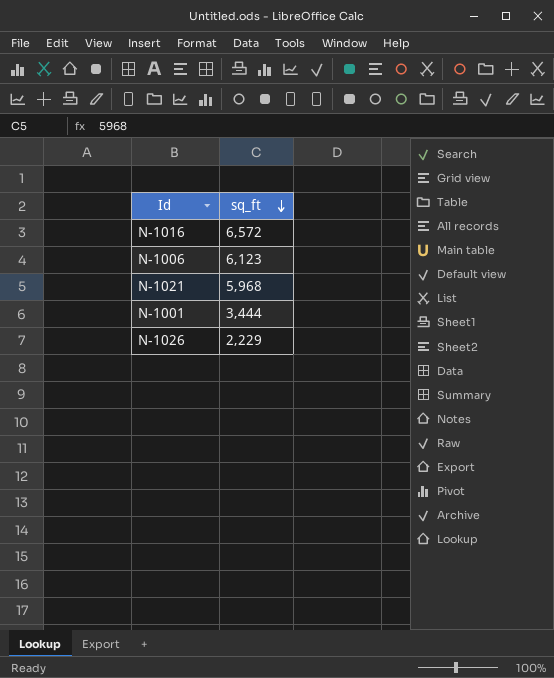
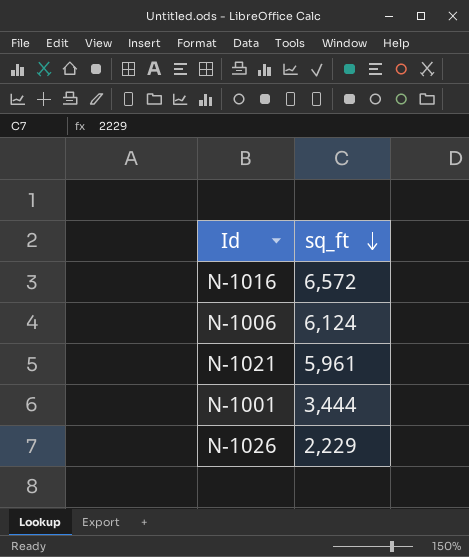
N-1006 | sq_ft: 6,123 -> 6,124
N-1021 | sq_ft: 5,968 -> 5,961

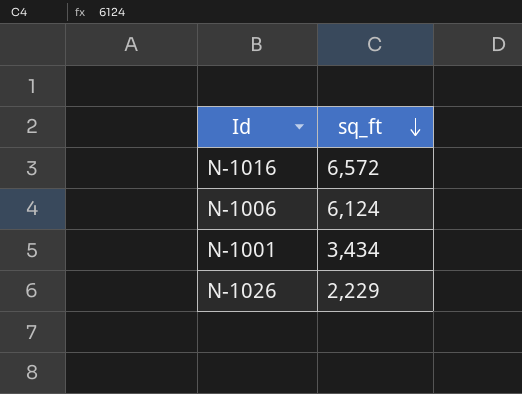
row N-1021: 5,961 -> none
N-1001 | sq_ft: 3,444 -> 3,434

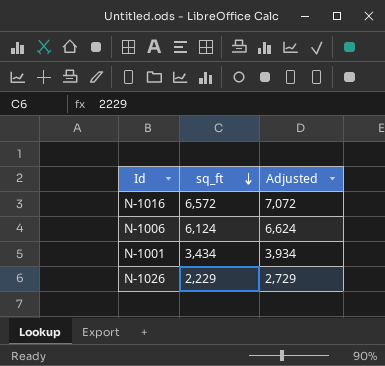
column Adjusted | formula: none -> [sq_ft] + 500

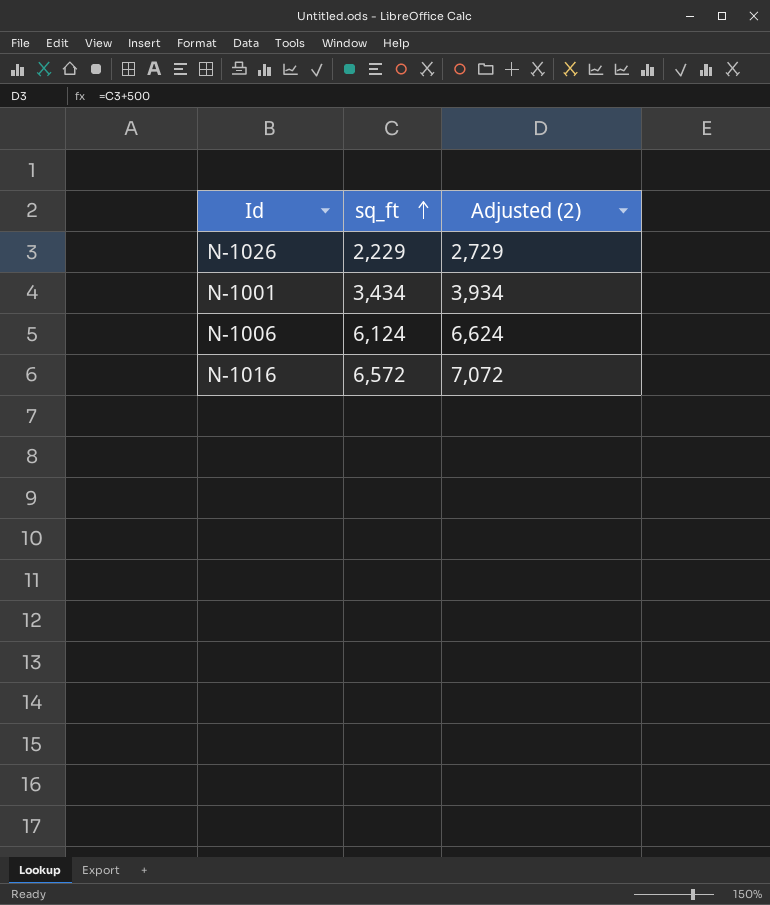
row order: sq_ft descending -> sq_ft ascending
column name: Adjusted -> Adjusted (2)

